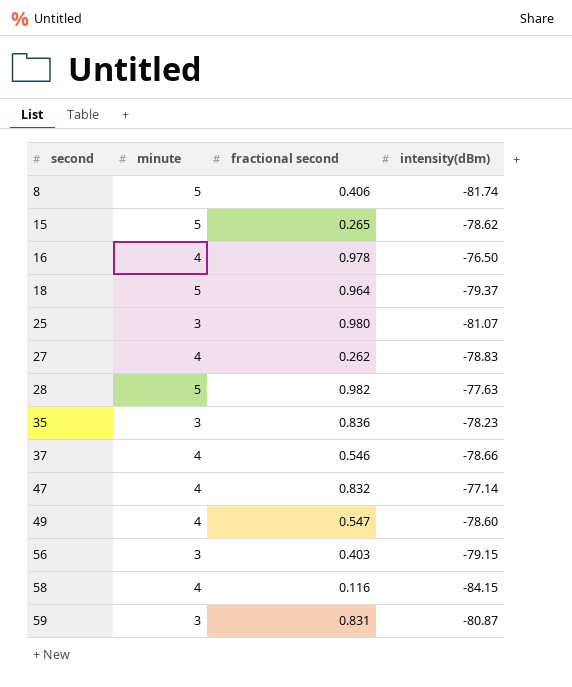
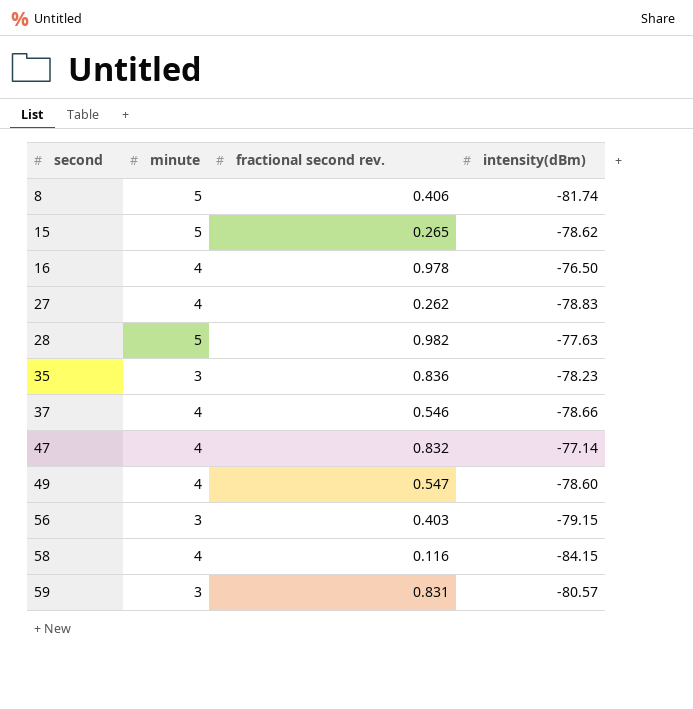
column name: fractional second -> fractional second rev.
row 18: 5 | 0.964 | -79.37 -> none
row 25: 3 | 0.980 | -81.07 -> none
59 | intensity(dBm): -80.87 -> -80.57

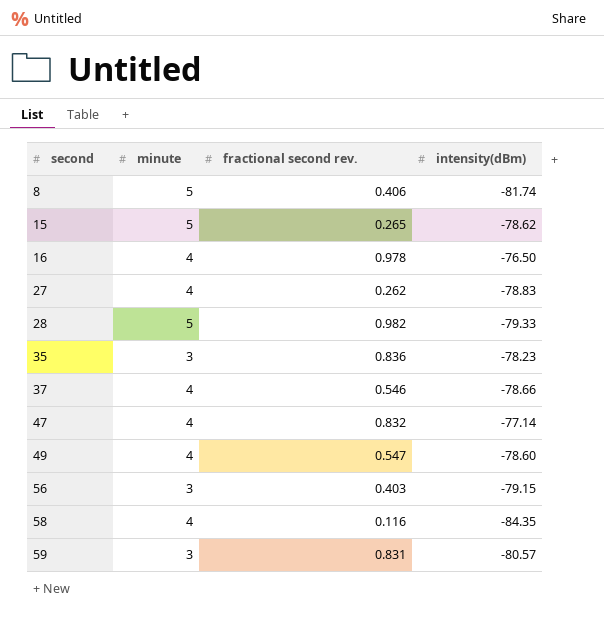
28 | intensity(dBm): -77.63 -> -79.33
58 | intensity(dBm): -84.15 -> -84.35

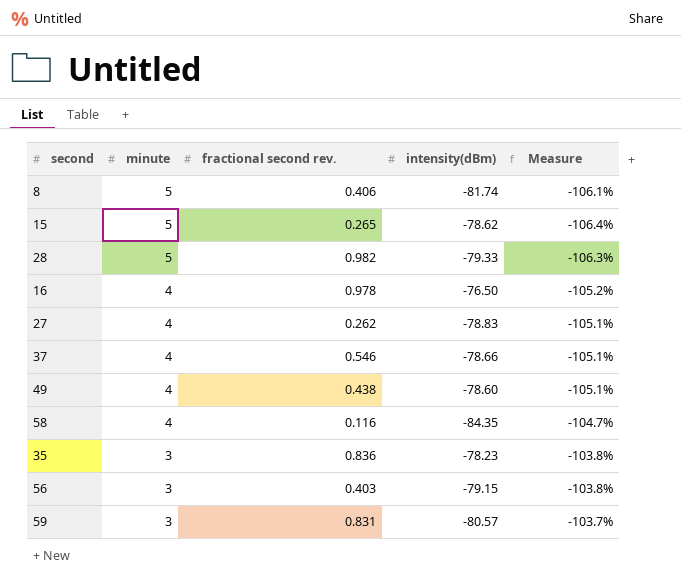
row order: second ascending -> minute descending
column Measure | formula: none -> ([minute] - [intensity(dBm)]) / [intensity(dBm)]
row 47: 4 | 0.832 | -77.14 -> none
49 | fractional second rev.: 0.547 -> 0.438

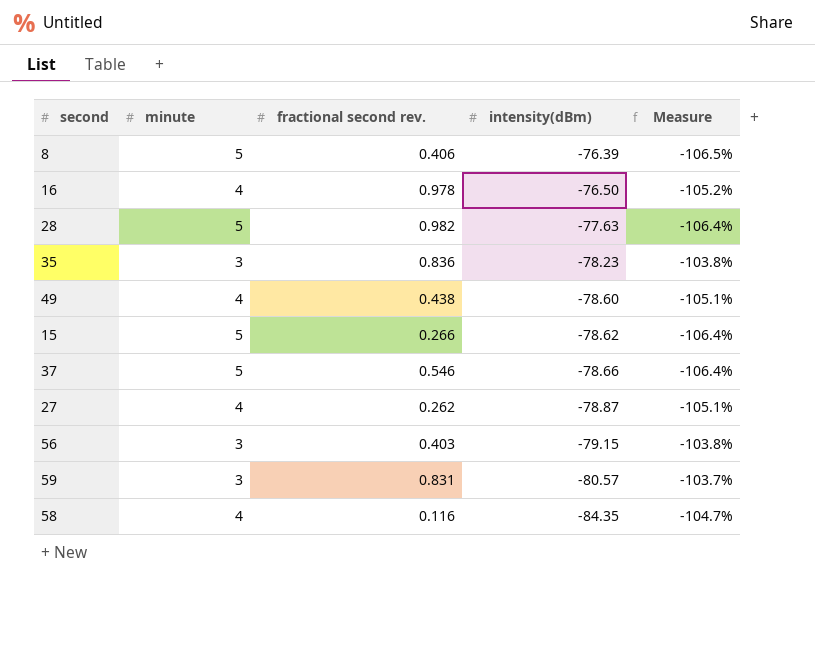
row order: minute descending -> intensity(dBm) descending
8 | intensity(dBm): -81.74 -> -76.39
8 | Measure: -106.1% -> -106.5%
28 | intensity(dBm): -79.33 -> -77.63
28 | Measure: -106.3% -> -106.4%
15 | fractional second rev.: 0.265 -> 0.266
37 | minute: 4 -> 5
37 | Measure: -105.1% -> -106.4%
27 | intensity(dBm): -78.83 -> -78.87

